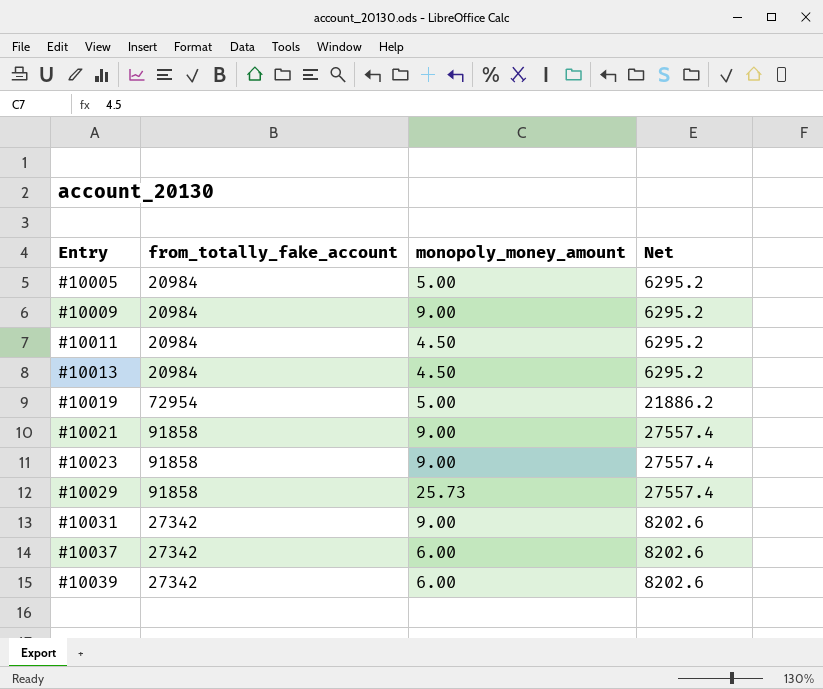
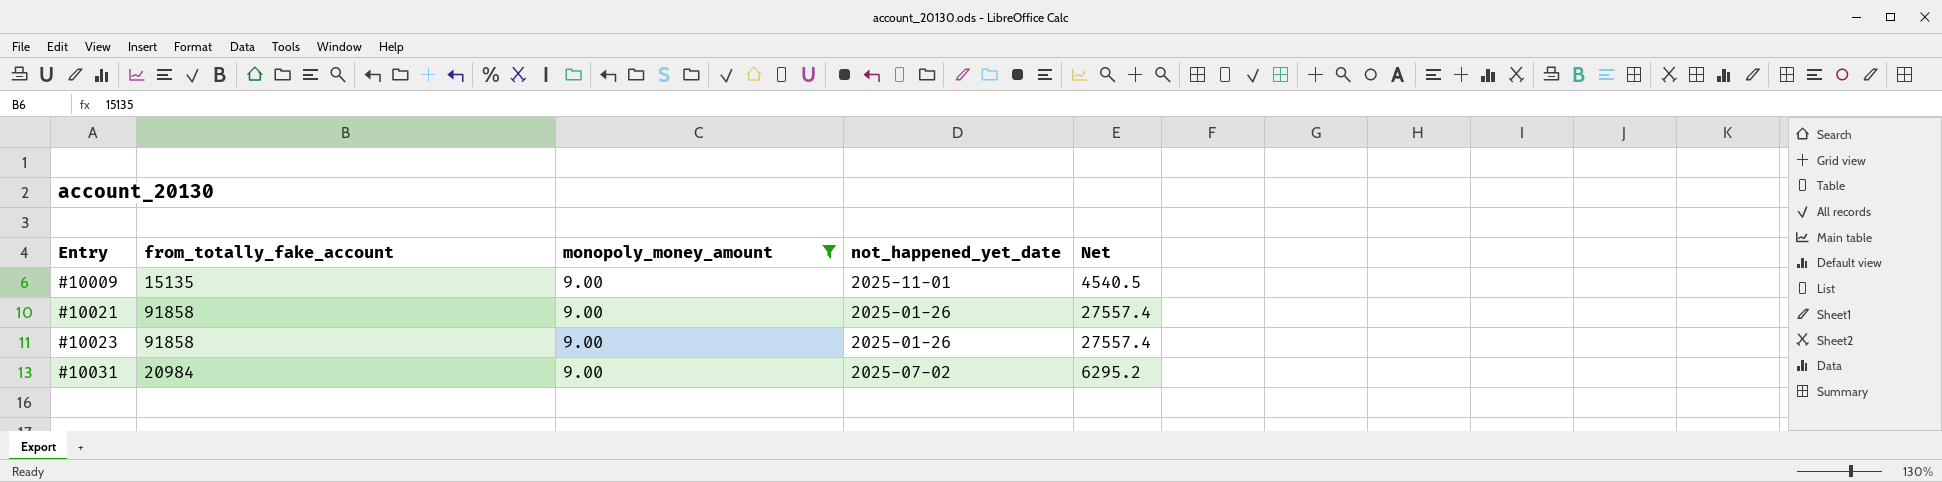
filter: none -> monopoly_money_amount = 9.00
column not_happened_yet_date | position: none -> 4
#10009 | from_totally_fake_account: 20984 -> 15135
#10009 | Net: 6295.2 -> 4540.5
#10031 | from_totally_fake_account: 27342 -> 20984
#10031 | Net: 8202.6 -> 6295.2

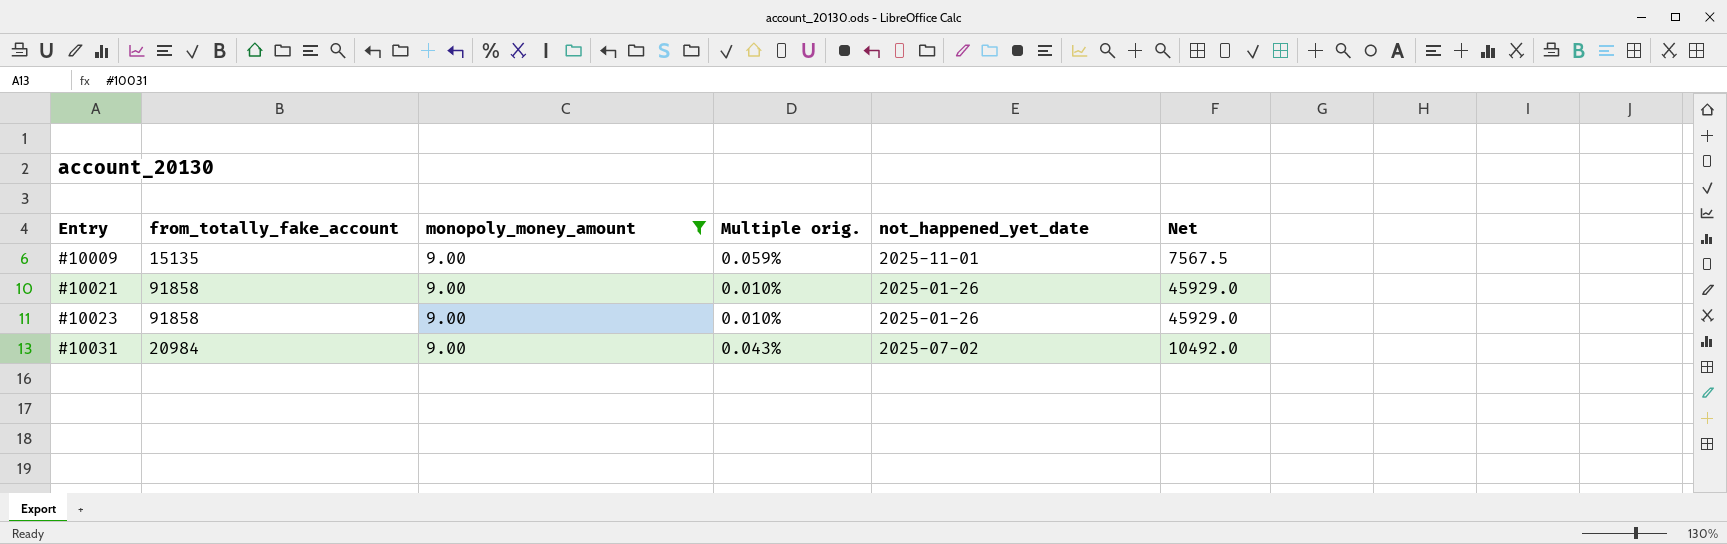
column Multiple orig. | formula: none -> [monopoly_money_amount] / [from_totally_fake_account]
column Net | formula: [from_totally_fake_account] * 0.3 -> [from_totally_fake_account] * 0.5

